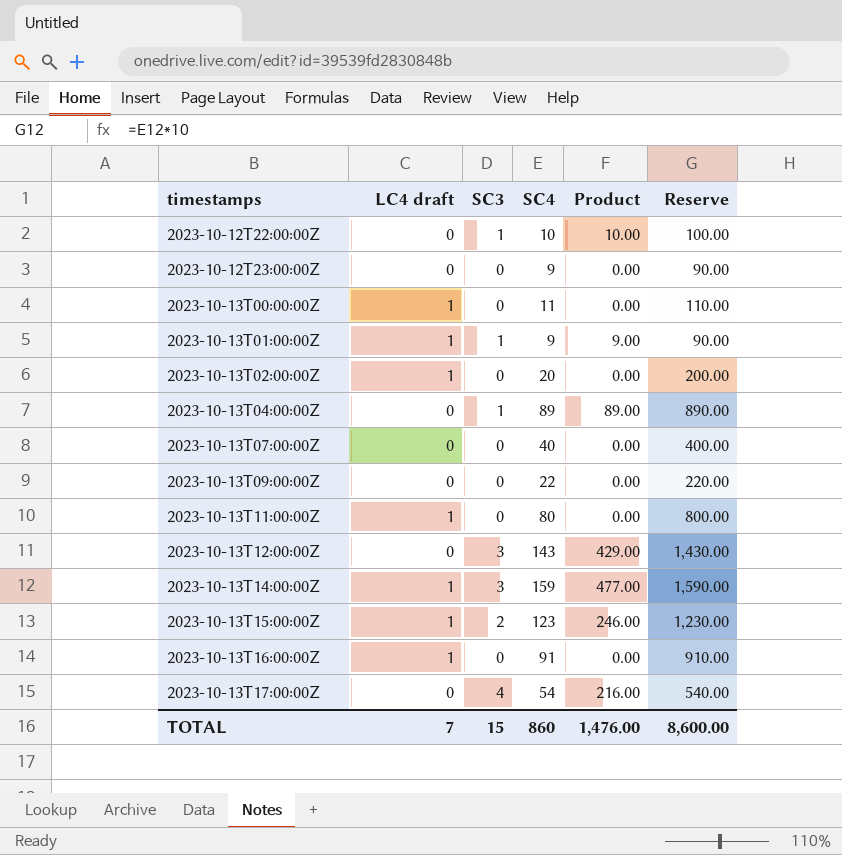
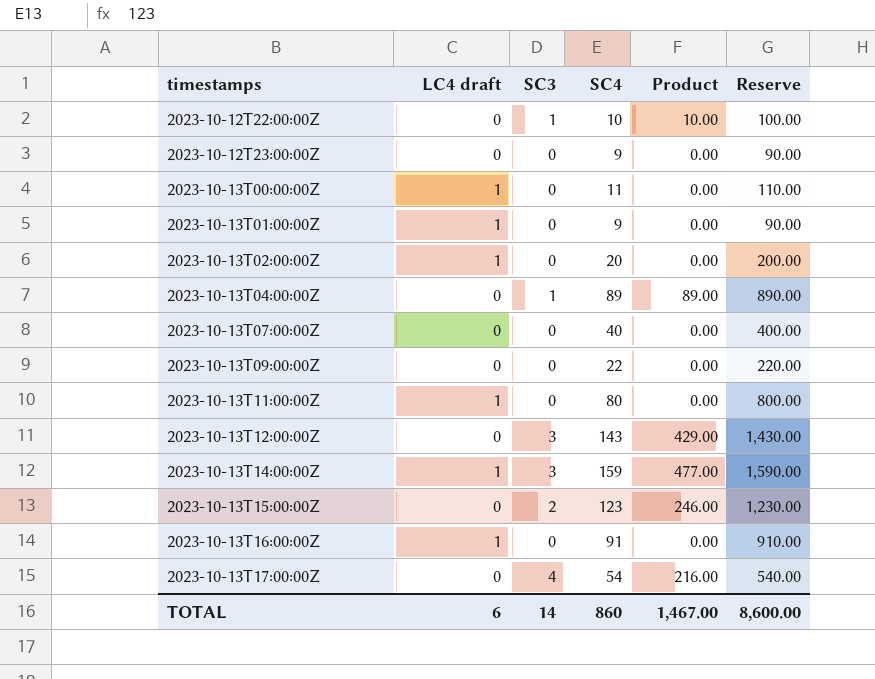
2023-10-13T01:00:00Z | SC3: 1 -> 0
2023-10-13T01:00:00Z | Product: 9.00 -> 0.00
2023-10-13T15:00:00Z | LC4 draft: 1 -> 0
TOTAL | LC4 draft: 7 -> 6
TOTAL | SC3: 15 -> 14
TOTAL | Product: 1,476.00 -> 1,467.00

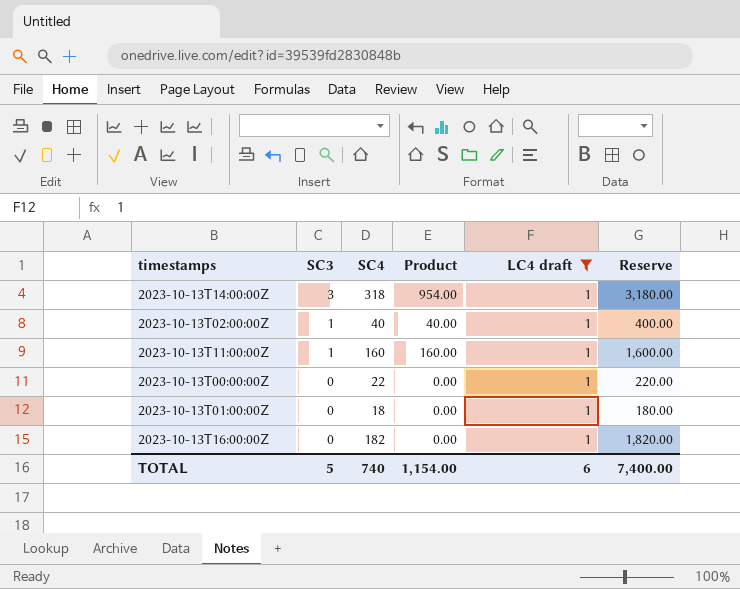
filter: none -> LC4 draft = 1
row order: timestamps ascending -> SC3 descending
column LC4 draft | position: 2 -> 5
2023-10-13T14:00:00Z | SC4: 159 -> 318
2023-10-13T14:00:00Z | Product: 477.00 -> 954.00
2023-10-13T14:00:00Z | Reserve: 1,590.00 -> 3,180.00
2023-10-13T02:00:00Z | SC3: 0 -> 1
2023-10-13T02:00:00Z | SC4: 20 -> 40
2023-10-13T02:00:00Z | Product: 0.00 -> 40.00
2023-10-13T02:00:00Z | Reserve: 200.00 -> 400.00
2023-10-13T11:00:00Z | SC3: 0 -> 1
2023-10-13T11:00:00Z | SC4: 80 -> 160
2023-10-13T11:00:00Z | Product: 0.00 -> 160.00
2023-10-13T11:00:00Z | Reserve: 800.00 -> 1,600.00
2023-10-13T00:00:00Z | SC4: 11 -> 22
2023-10-13T00:00:00Z | Reserve: 110.00 -> 220.00
2023-10-13T01:00:00Z | SC4: 9 -> 18
2023-10-13T01:00:00Z | Reserve: 90.00 -> 180.00
2023-10-13T16:00:00Z | SC4: 91 -> 182
2023-10-13T16:00:00Z | Reserve: 910.00 -> 1,820.00
TOTAL | SC3: 14 -> 5
TOTAL | SC4: 860 -> 740
TOTAL | Product: 1,467.00 -> 1,154.00
TOTAL | Reserve: 8,600.00 -> 7,400.00

